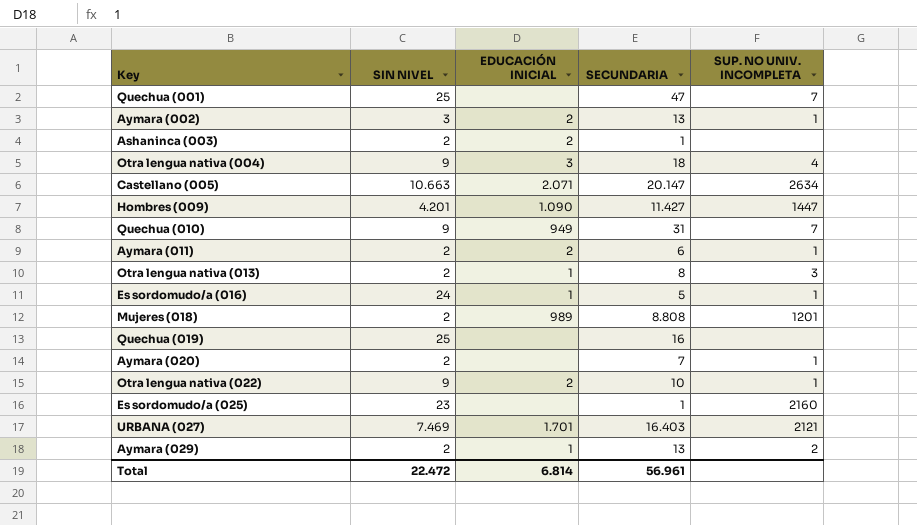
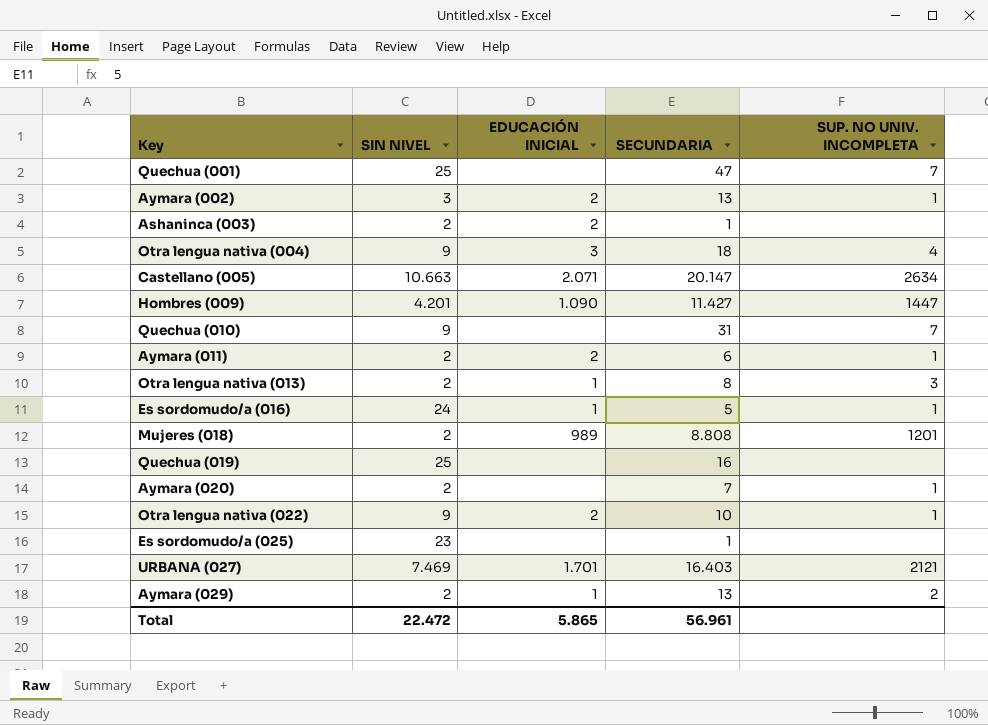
Quechua (010) | EDUCACIÓN INICIAL: 949 -> none
Es sordomudo/a (025) | SUP. NO UNIV. INCOMPLETA: 2160 -> none
Total | EDUCACIÓN INICIAL: 6.814 -> 5.865

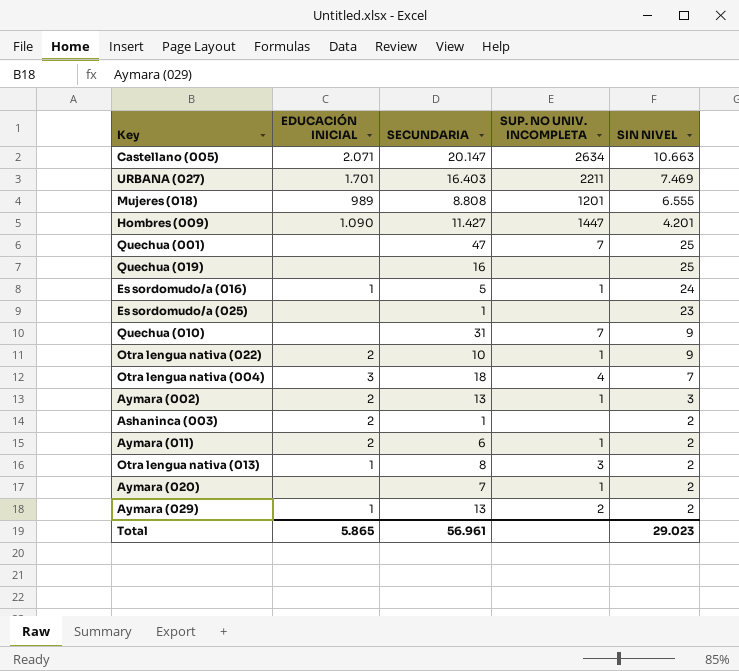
row order: none -> SIN NIVEL descending
column SIN NIVEL | position: 2 -> 5
URBANA (027) | SUP. NO UNIV. INCOMPLETA: 2121 -> 2211
Mujeres (018) | SIN NIVEL: 2 -> 6.555
Otra lengua nativa (004) | SIN NIVEL: 9 -> 7
Total | SIN NIVEL: 22.472 -> 29.023

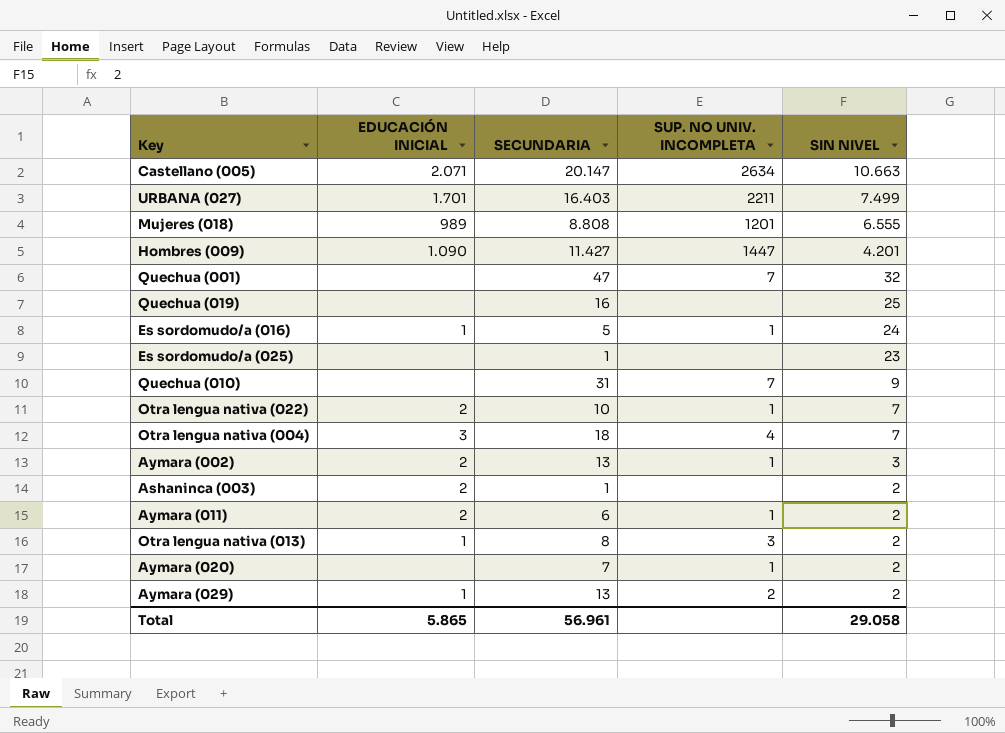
URBANA (027) | SIN NIVEL: 7.469 -> 7.499
Quechua (001) | SIN NIVEL: 25 -> 32
Otra lengua nativa (022) | SIN NIVEL: 9 -> 7
Total | SIN NIVEL: 29.023 -> 29.058

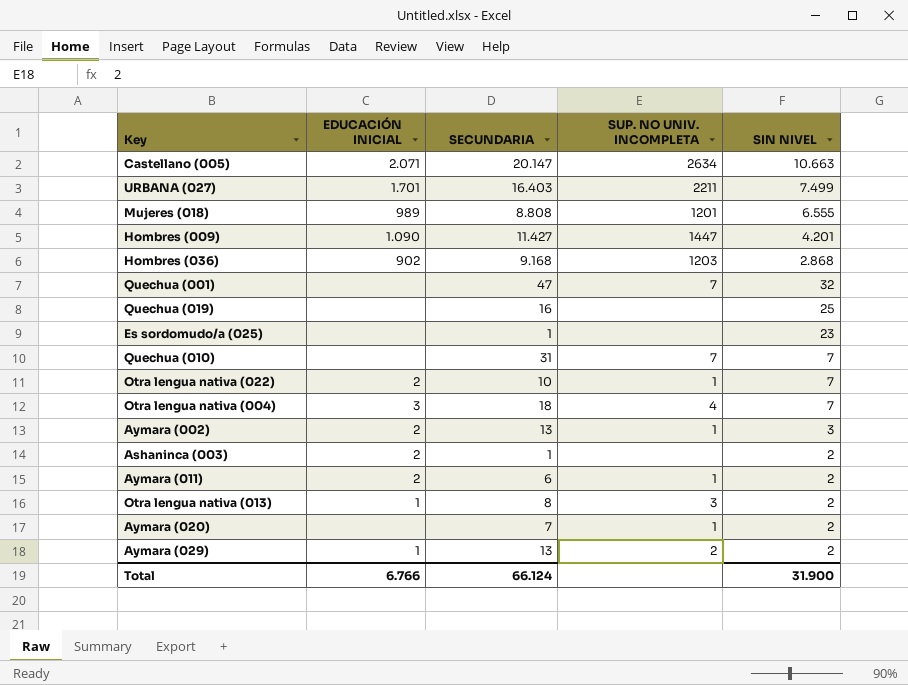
row Es sordomudo/a (016): 1 | 5 | 1 | 24 -> none
row Hombres (036): none -> 902 | 9.168 | 1203 | 2.868
Quechua (010) | SIN NIVEL: 9 -> 7
Total | EDUCACIÓN INICIAL: 5.865 -> 6.766
Total | SECUNDARIA: 56.961 -> 66.124
Total | SIN NIVEL: 29.058 -> 31.900

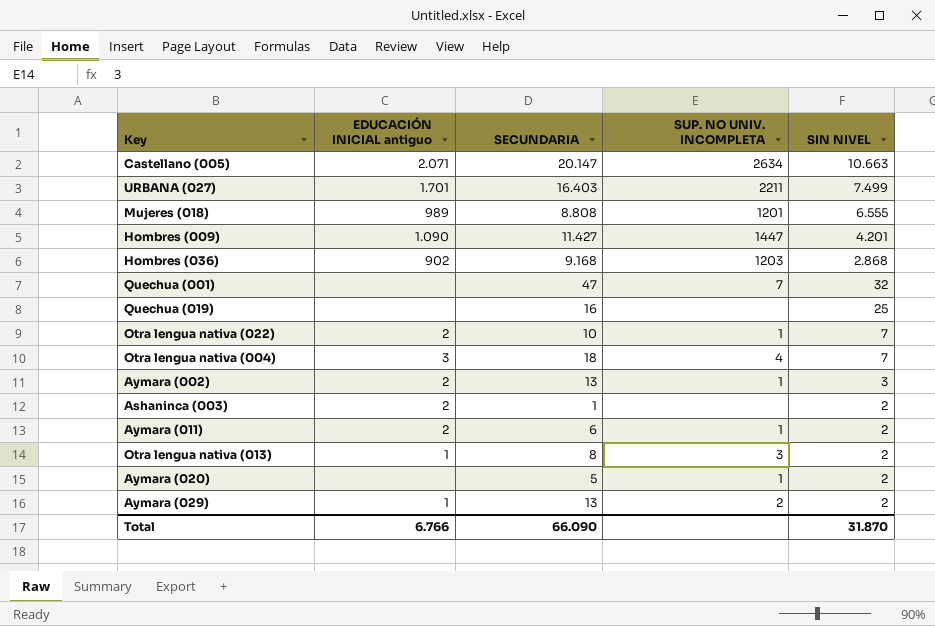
column name: EDUCACIÓN INICIAL -> EDUCACIÓN INICIAL antiguo
row Es sordomudo/a (025): none | 1 | none | 23 -> none
row Quechua (010): none | 31 | 7 | 7 -> none
Aymara (020) | SECUNDARIA: 7 -> 5
Total | SECUNDARIA: 66.124 -> 66.090
Total | SIN NIVEL: 31.900 -> 31.870

